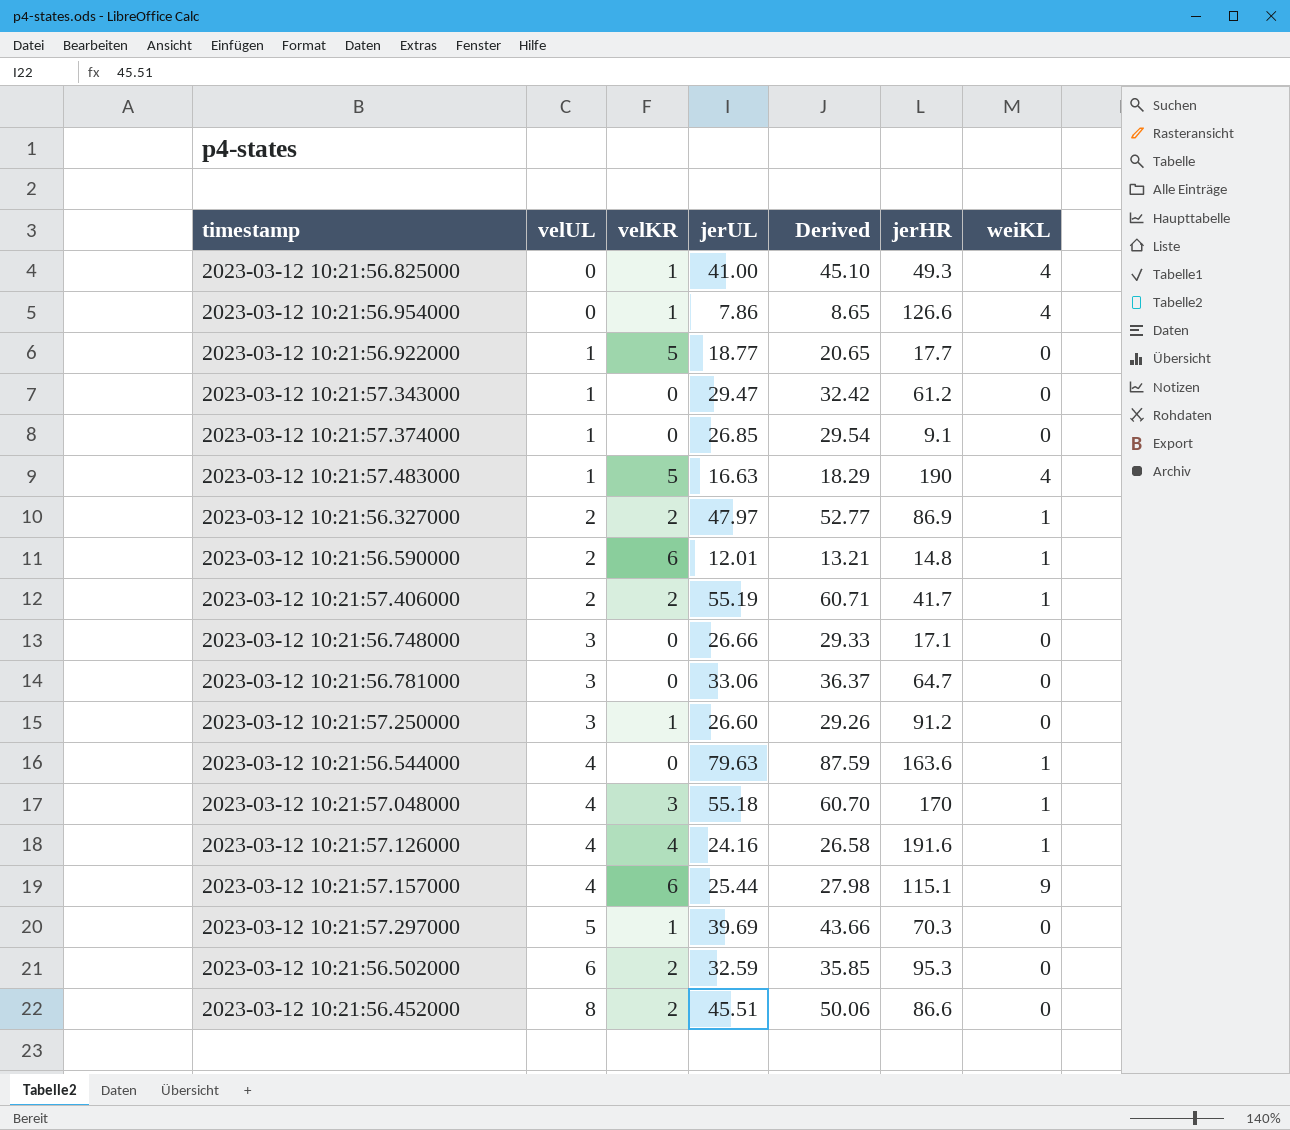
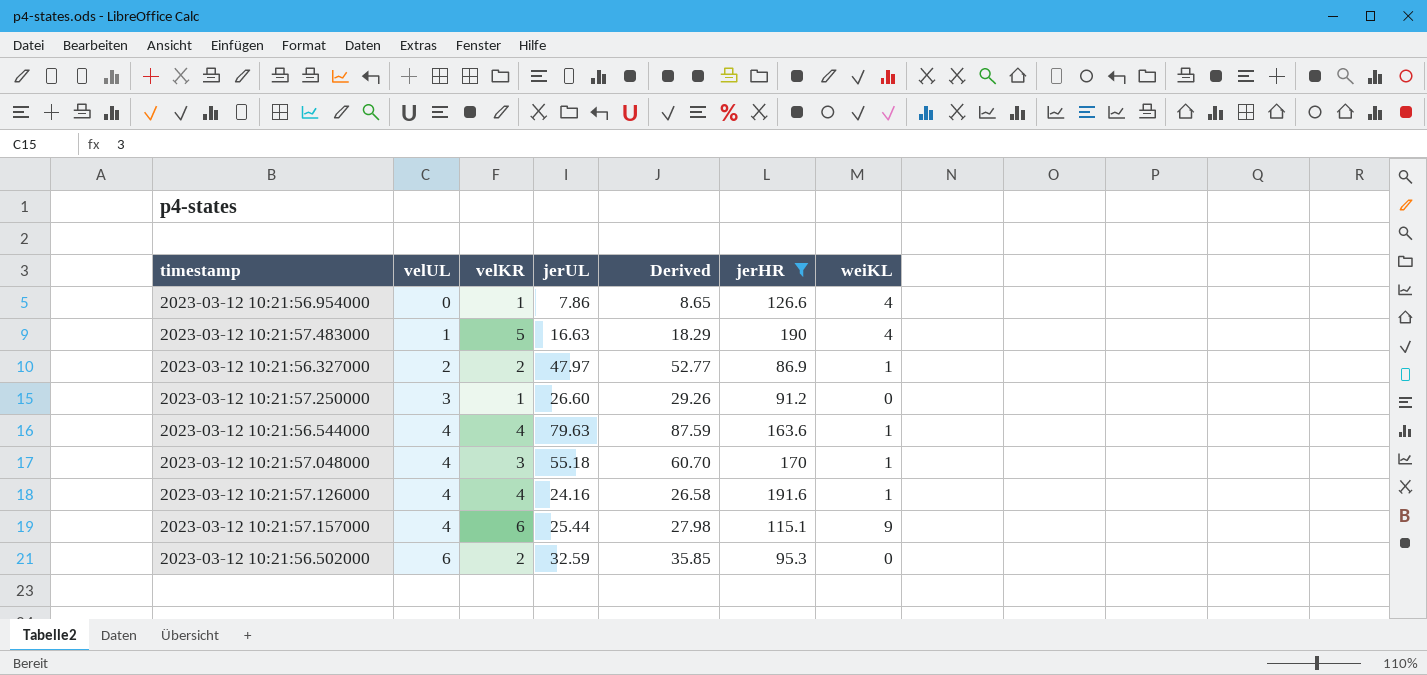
filter: none -> jerHR >= 86.9
2023-03-12 10:21:56.544000 | velKR: 0 -> 4

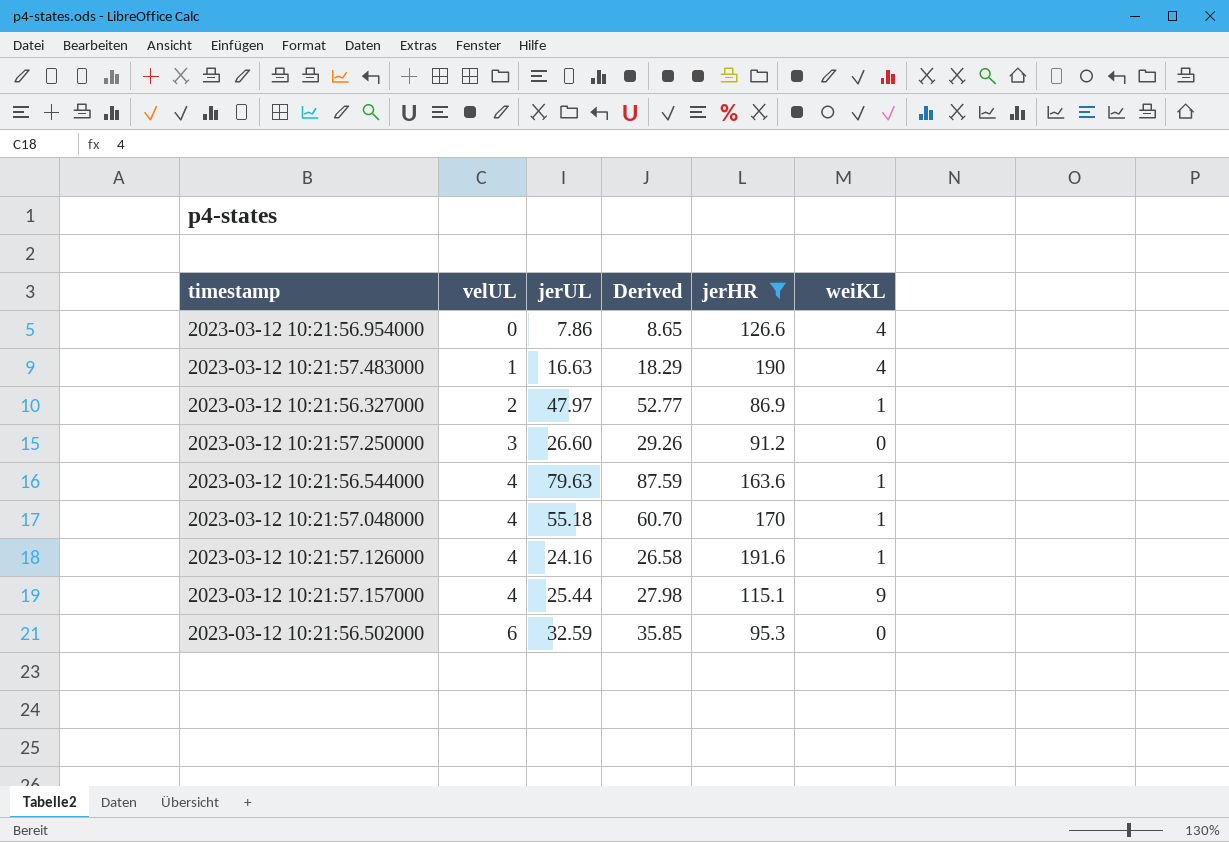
column velKR | position: 3 -> none

